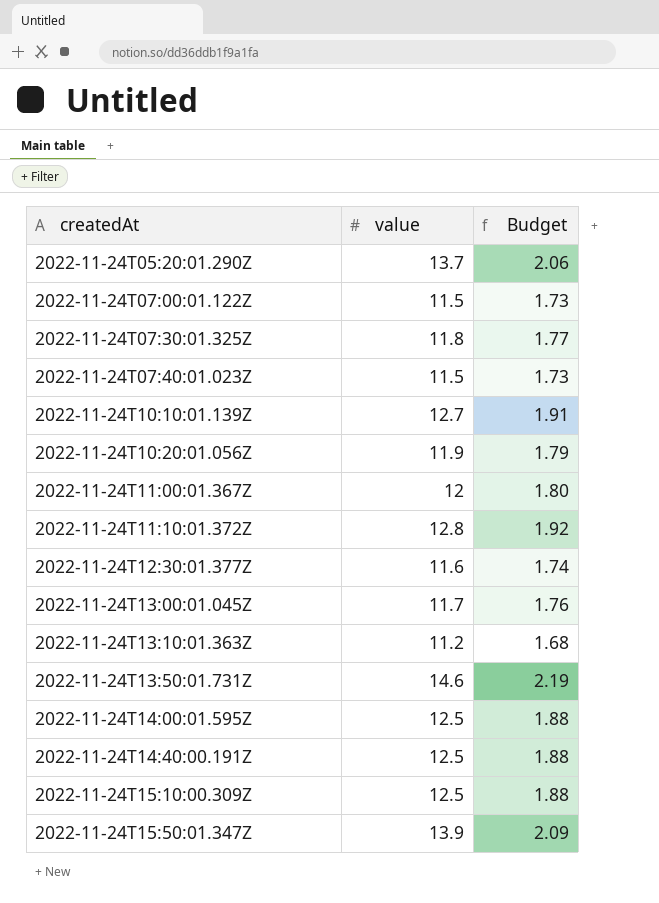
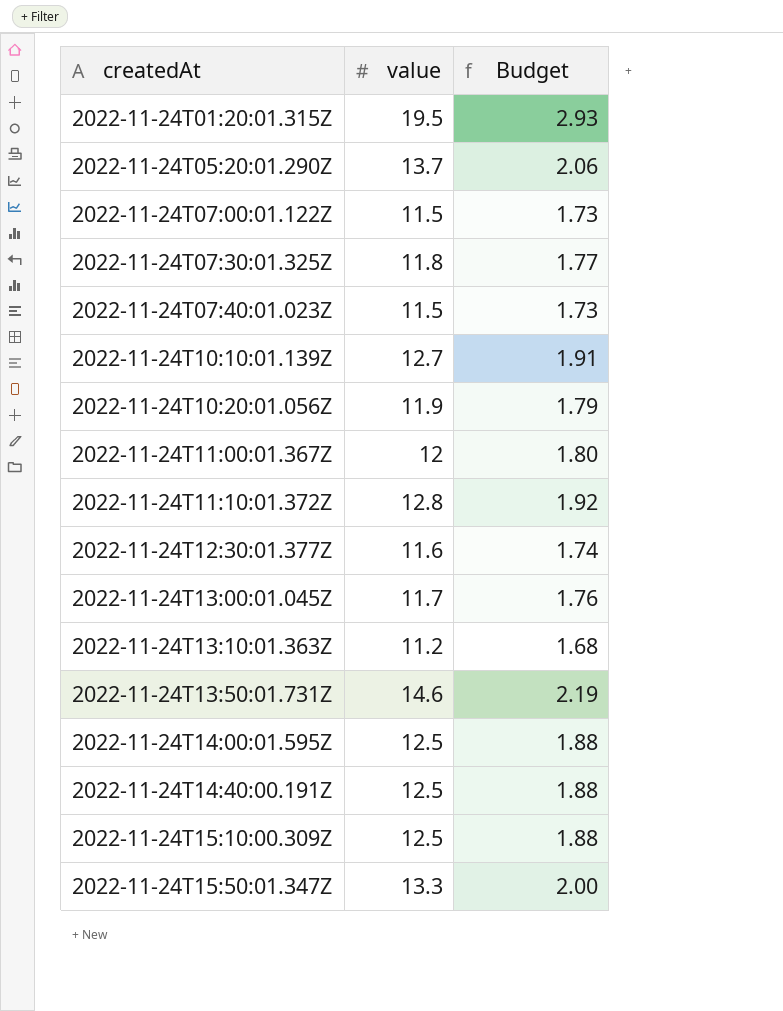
row 2022-11-24T01:20:01.315Z: none -> 19.5 | 2.93
2022-11-24T15:50:01.347Z | value: 13.9 -> 13.3
2022-11-24T15:50:01.347Z | Budget: 2.09 -> 2.00

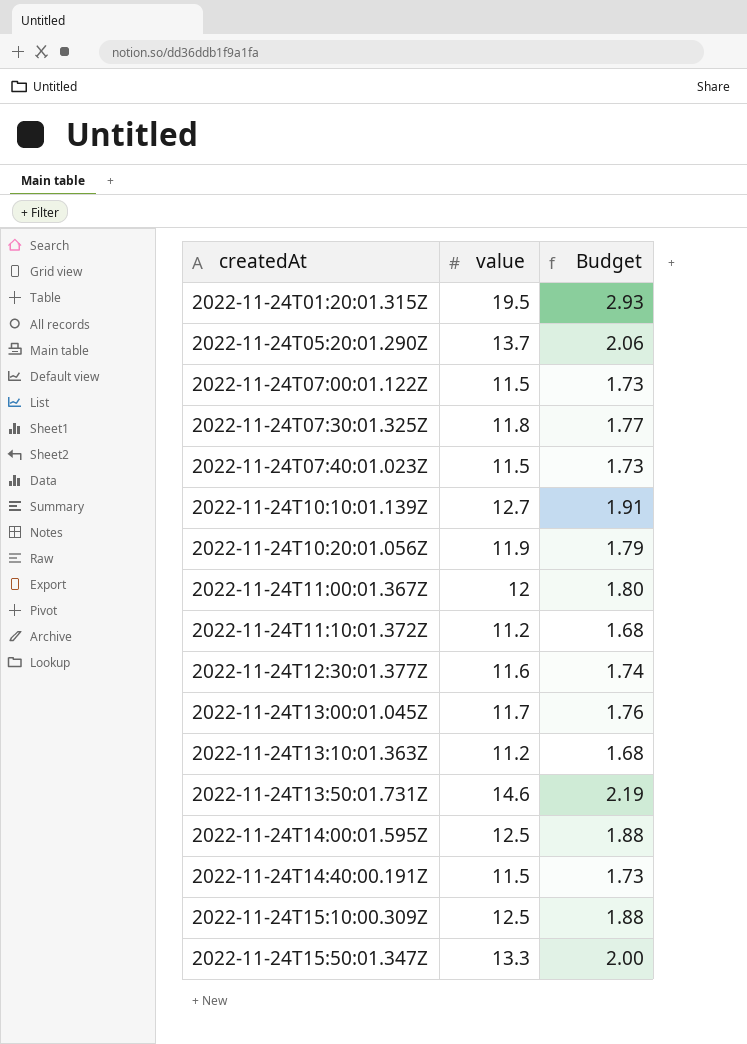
2022-11-24T11:10:01.372Z | value: 12.8 -> 11.2
2022-11-24T11:10:01.372Z | Budget: 1.92 -> 1.68
2022-11-24T14:40:00.191Z | value: 12.5 -> 11.5
2022-11-24T14:40:00.191Z | Budget: 1.88 -> 1.73

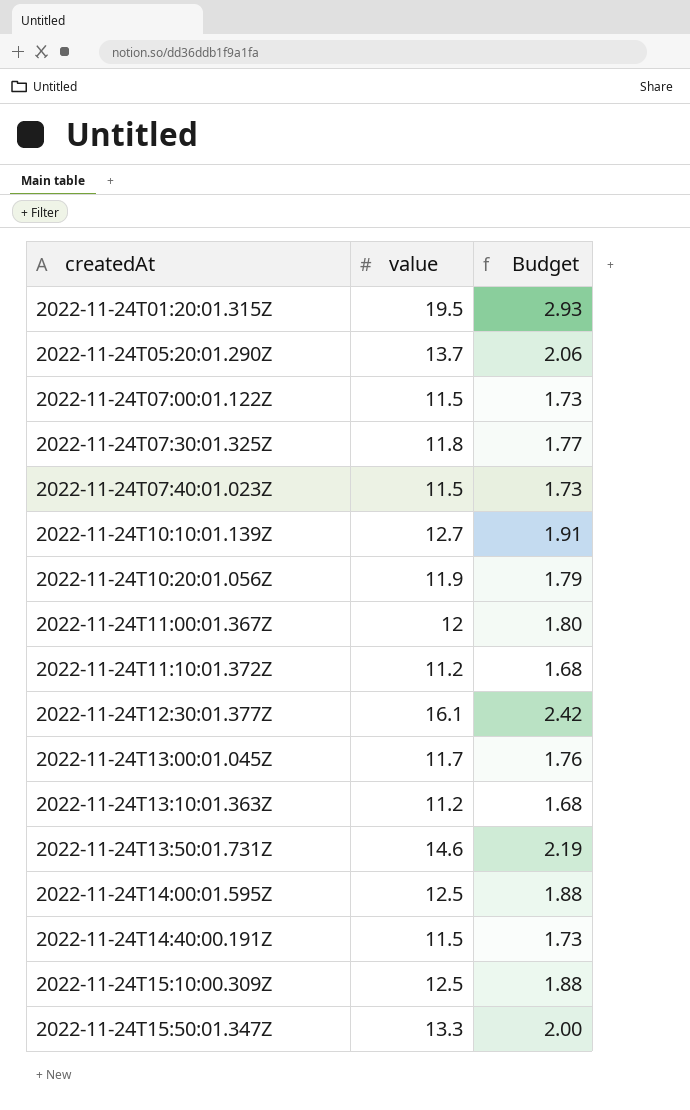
2022-11-24T12:30:01.377Z | value: 11.6 -> 16.1
2022-11-24T12:30:01.377Z | Budget: 1.74 -> 2.42

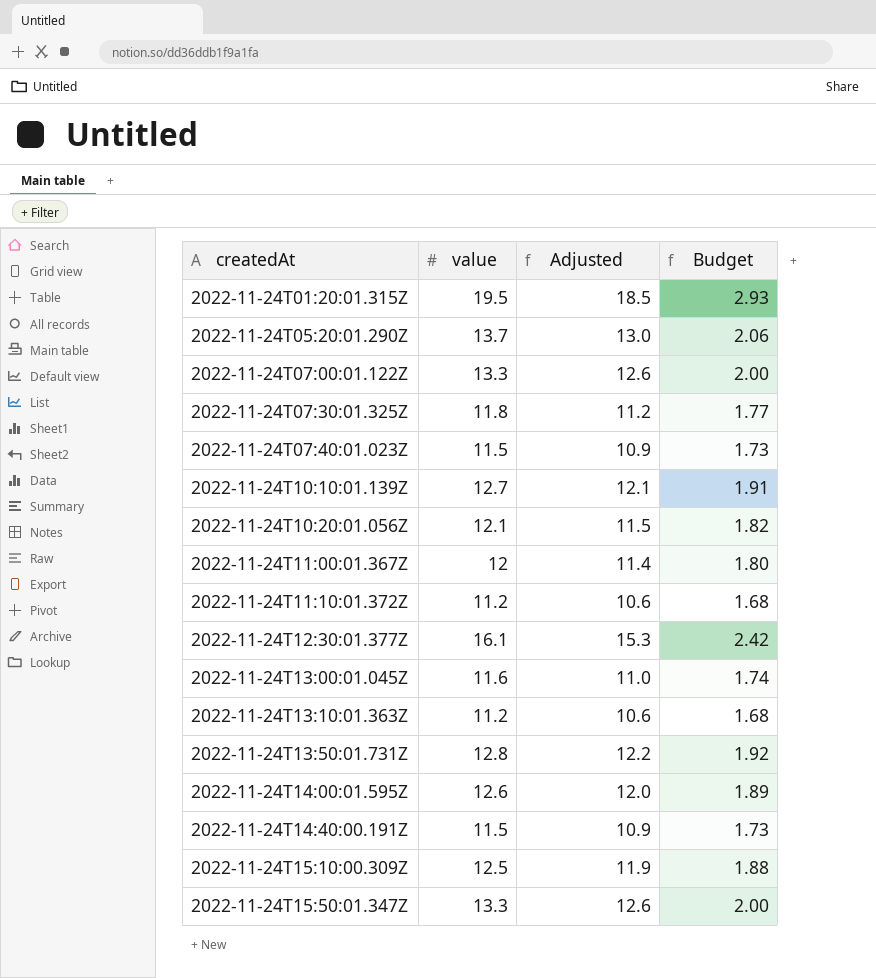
column Adjusted | formula: none -> [value] * 0.95
2022-11-24T07:00:01.122Z | value: 11.5 -> 13.3
2022-11-24T07:00:01.122Z | Budget: 1.73 -> 2.00
2022-11-24T10:20:01.056Z | value: 11.9 -> 12.1
2022-11-24T10:20:01.056Z | Budget: 1.79 -> 1.82
2022-11-24T13:00:01.045Z | value: 11.7 -> 11.6
2022-11-24T13:00:01.045Z | Budget: 1.76 -> 1.74
2022-11-24T13:50:01.731Z | value: 14.6 -> 12.8
2022-11-24T13:50:01.731Z | Budget: 2.19 -> 1.92
2022-11-24T14:00:01.595Z | value: 12.5 -> 12.6
2022-11-24T14:00:01.595Z | Budget: 1.88 -> 1.89

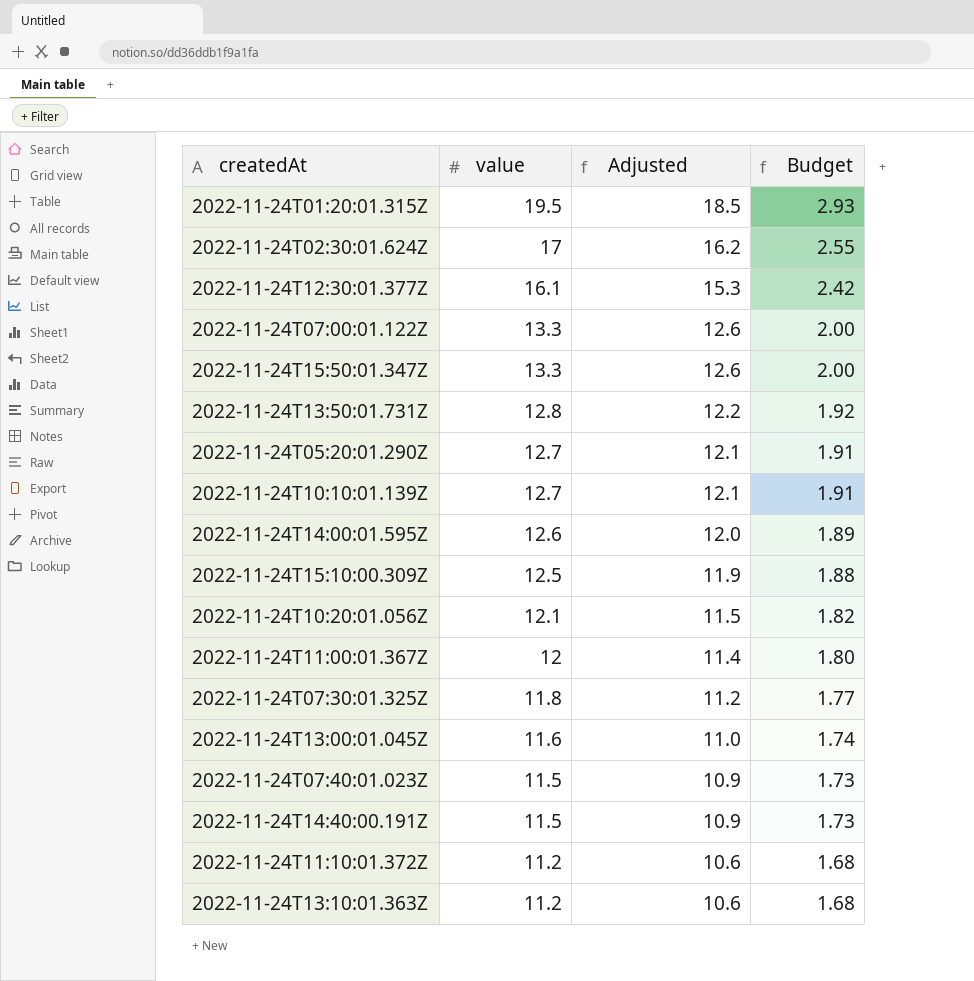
row order: createdAt ascending -> value descending
row 2022-11-24T02:30:01.624Z: none -> 17 | 16.2 | 2.55
2022-11-24T05:20:01.290Z | value: 13.7 -> 12.7
2022-11-24T05:20:01.290Z | Adjusted: 13.0 -> 12.1
2022-11-24T05:20:01.290Z | Budget: 2.06 -> 1.91

